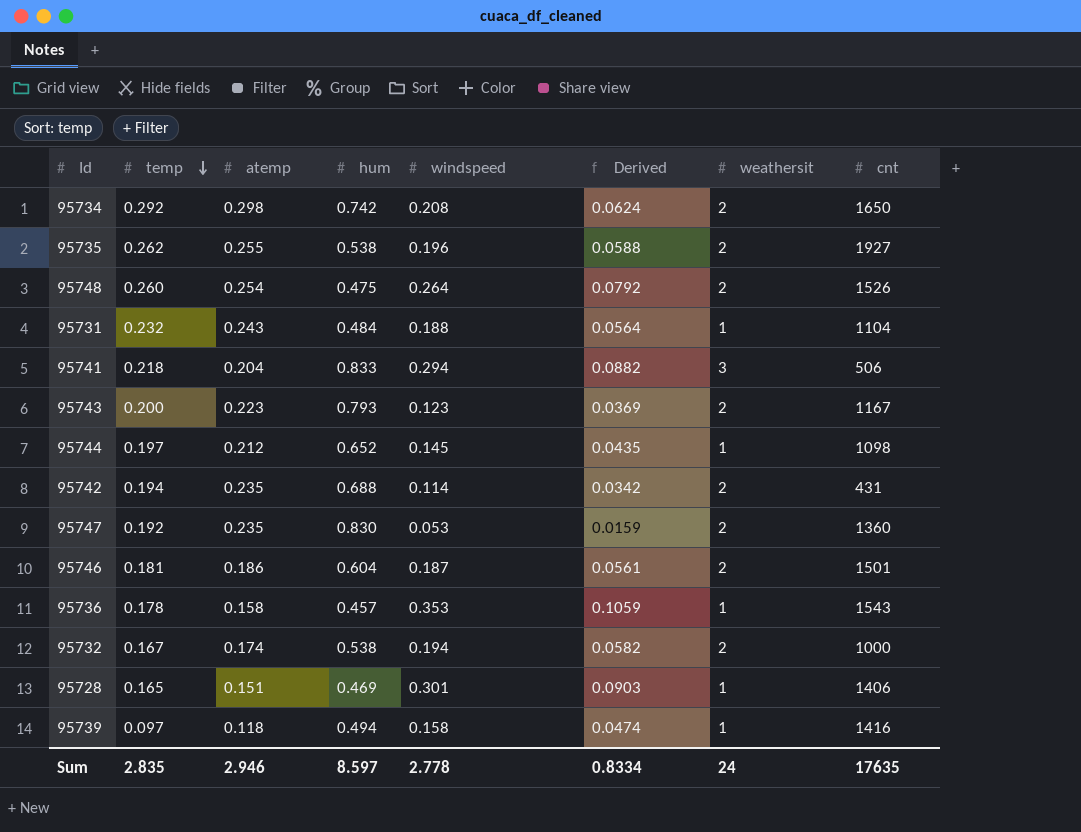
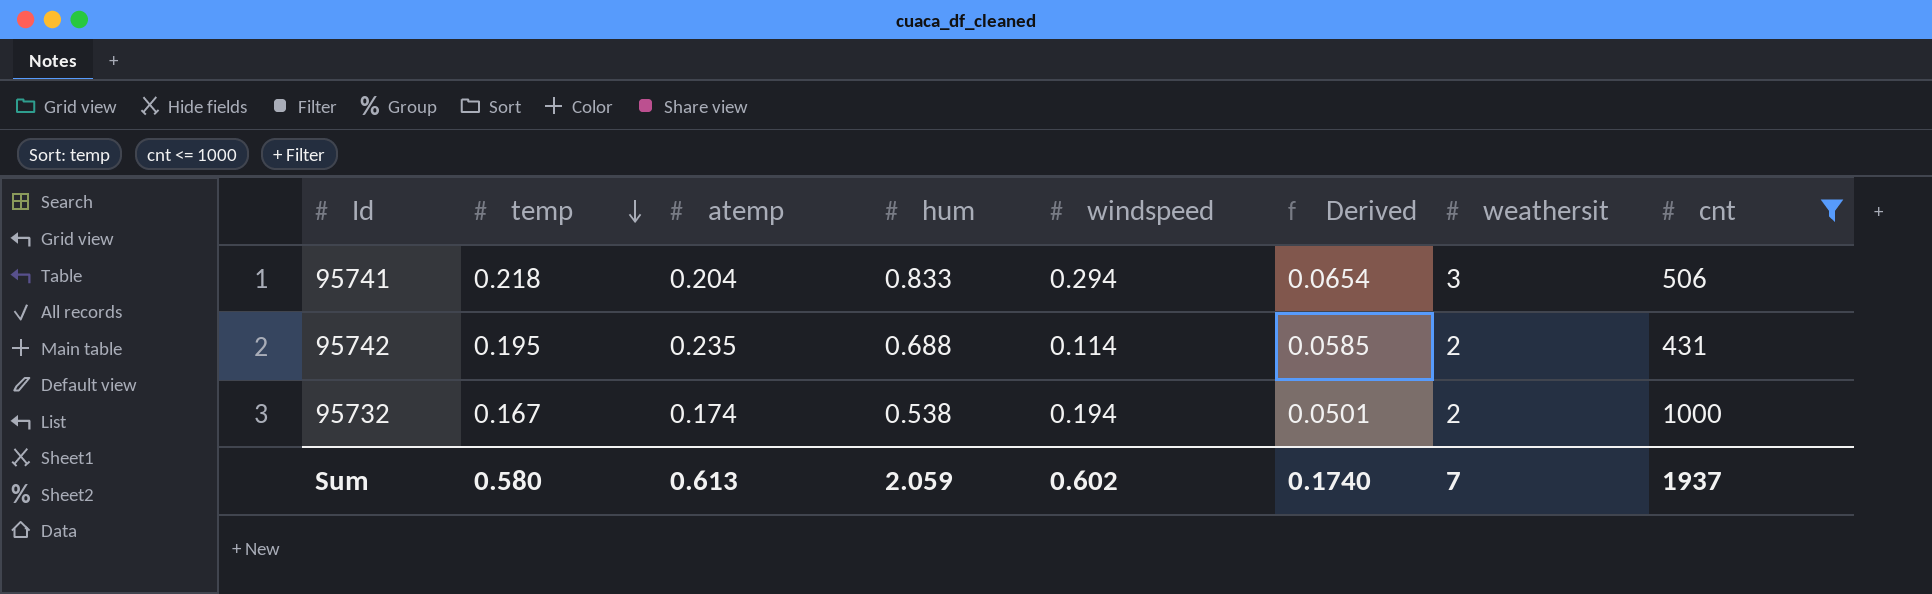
filter: none -> cnt <= 1000
column Derived | formula: [windspeed] * 0.3 -> [temp] * 0.3
95742 | temp: 0.194 -> 0.195
Sum | temp: 2.835 -> 0.580
Sum | atemp: 2.946 -> 0.613
Sum | hum: 8.597 -> 2.059
Sum | windspeed: 2.778 -> 0.602
Sum | Derived: 0.8334 -> 0.1740
Sum | weathersit: 24 -> 7
Sum | cnt: 17635 -> 1937

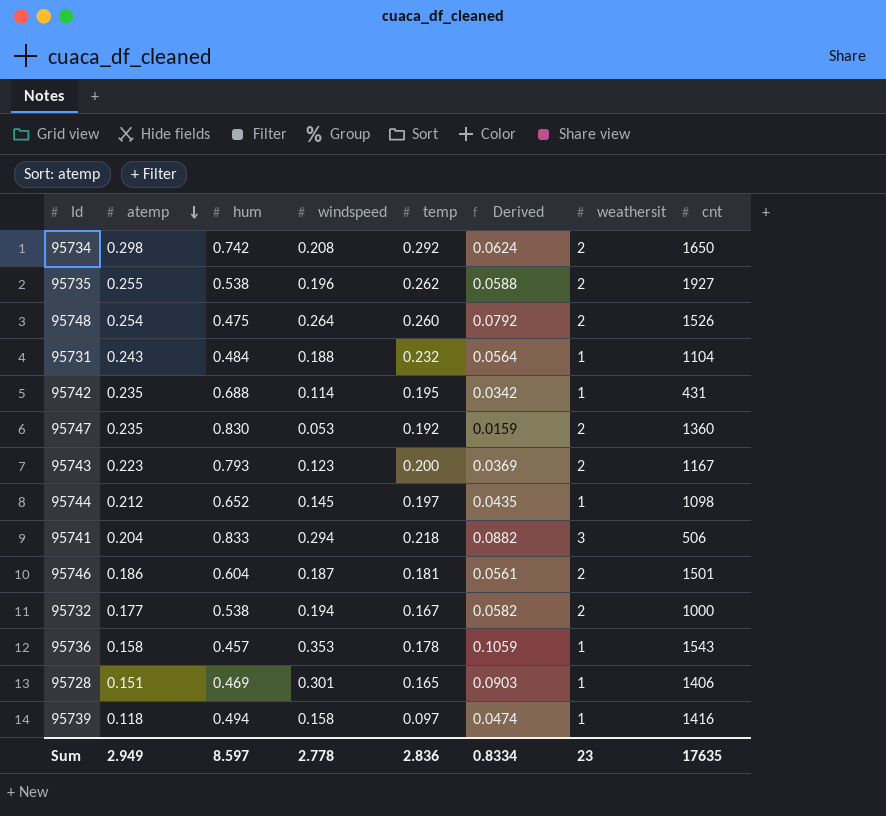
filter: cnt <= 1000 -> none
row order: temp descending -> atemp descending
column temp | position: 2 -> 5
column Derived | formula: [temp] * 0.3 -> [windspeed] * 0.3
95742 | weathersit: 2 -> 1
95732 | atemp: 0.174 -> 0.177
Sum | atemp: 0.613 -> 2.949
Sum | hum: 2.059 -> 8.597
Sum | windspeed: 0.602 -> 2.778
Sum | temp: 0.580 -> 2.836
Sum | Derived: 0.1740 -> 0.8334
Sum | weathersit: 7 -> 23
Sum | cnt: 1937 -> 17635

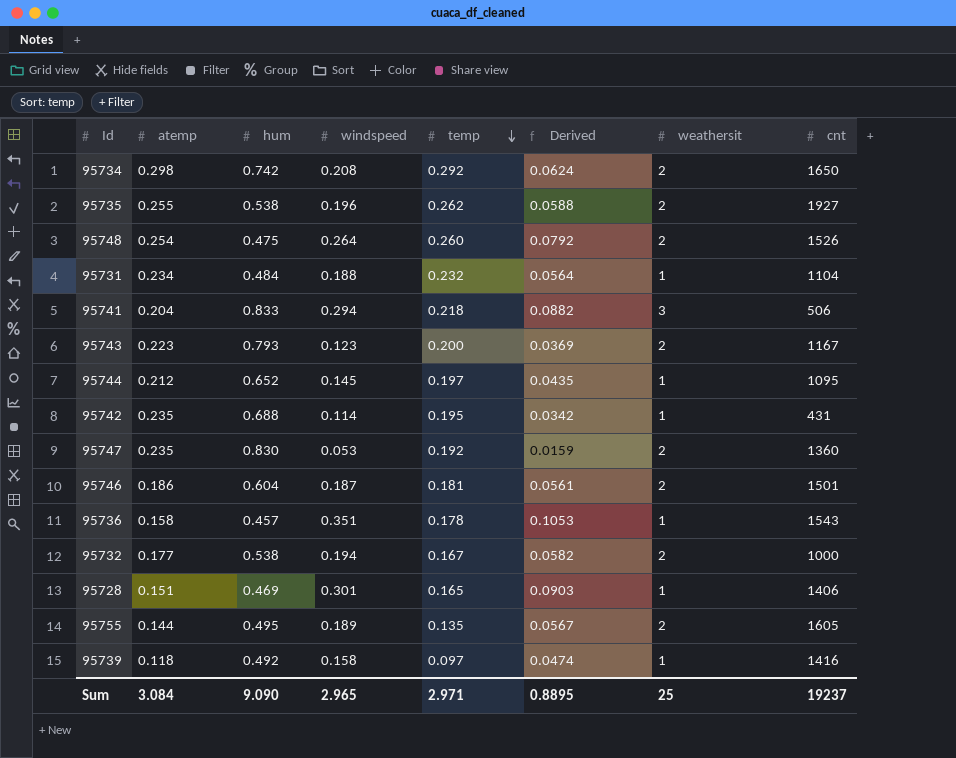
row order: atemp descending -> temp descending
95731 | atemp: 0.243 -> 0.234
95744 | cnt: 1098 -> 1095
95736 | windspeed: 0.353 -> 0.351
95736 | Derived: 0.1059 -> 0.1053
row 95755: none -> 0.144 | 0.495 | 0.189 | 0.135 | 0.0567 | 2 | 1605
95739 | hum: 0.494 -> 0.492
Sum | atemp: 2.949 -> 3.084
Sum | hum: 8.597 -> 9.090
Sum | windspeed: 2.778 -> 2.965
Sum | temp: 2.836 -> 2.971
Sum | Derived: 0.8334 -> 0.8895
Sum | weathersit: 23 -> 25
Sum | cnt: 17635 -> 19237

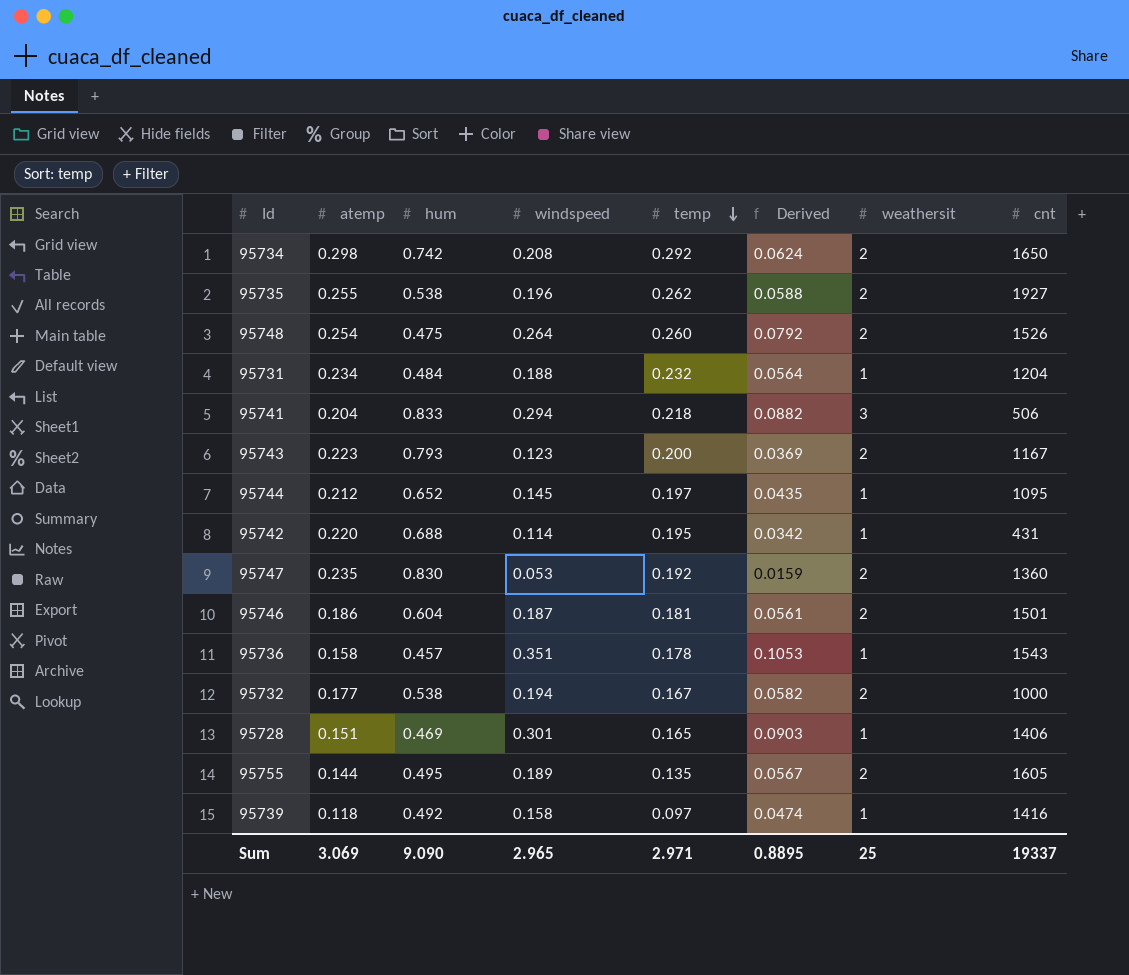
95731 | cnt: 1104 -> 1204
95742 | atemp: 0.235 -> 0.220
Sum | atemp: 3.084 -> 3.069
Sum | cnt: 19237 -> 19337

